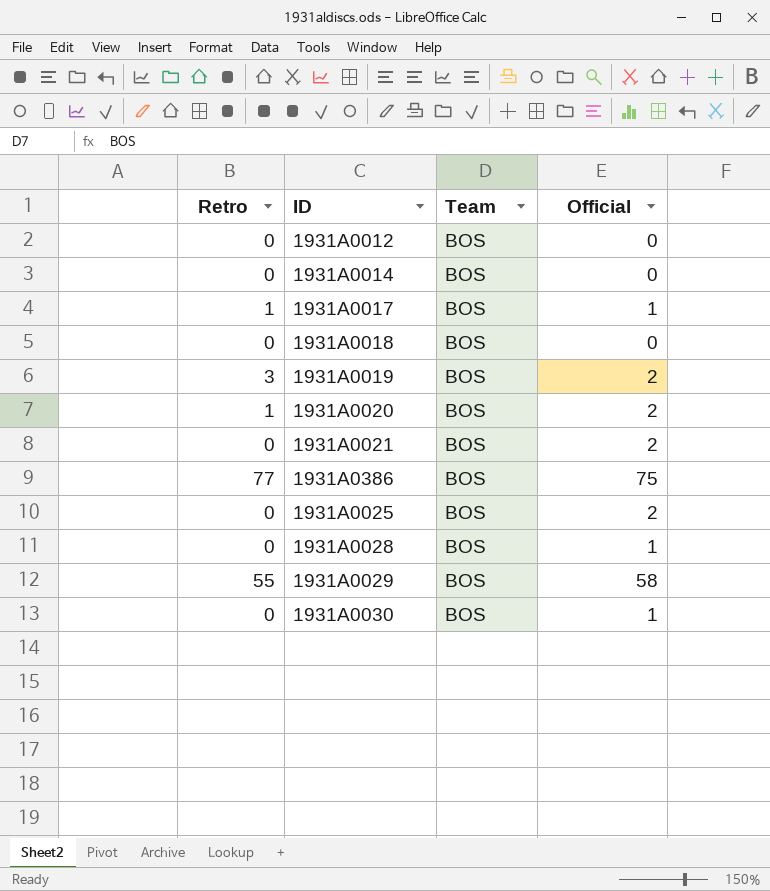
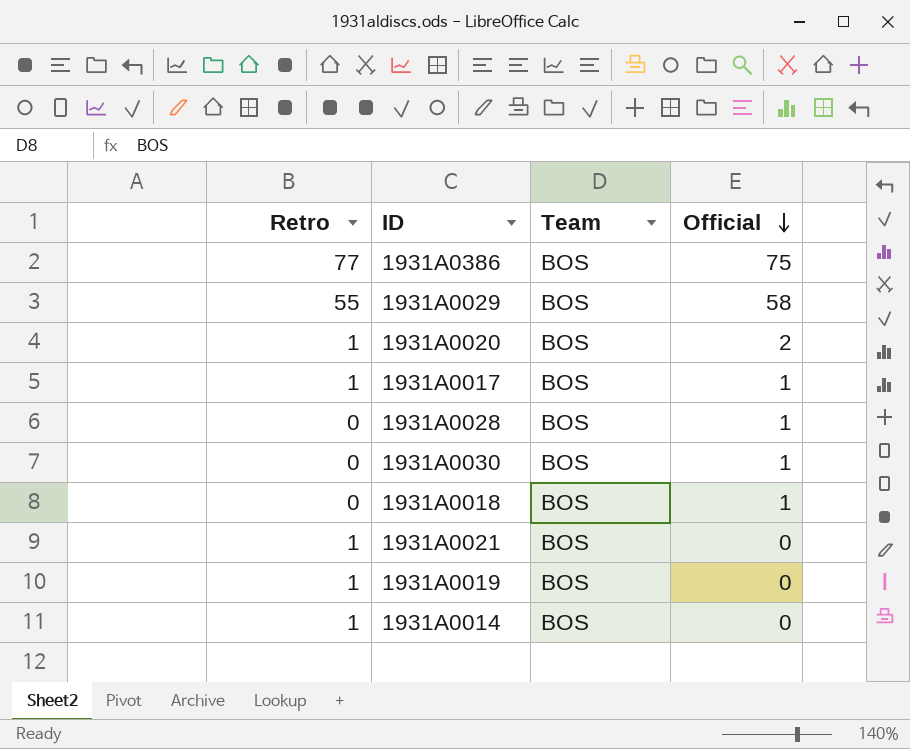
row order: none -> Official descending
row 1931A0012: 0 | BOS | 0 -> none
row 1931A0025: 0 | BOS | 2 -> none
1931A0018 | Official: 0 -> 1
1931A0021 | Retro: 0 -> 1
1931A0021 | Official: 2 -> 0
1931A0019 | Retro: 3 -> 1
1931A0019 | Official: 2 -> 0
1931A0014 | Retro: 0 -> 1

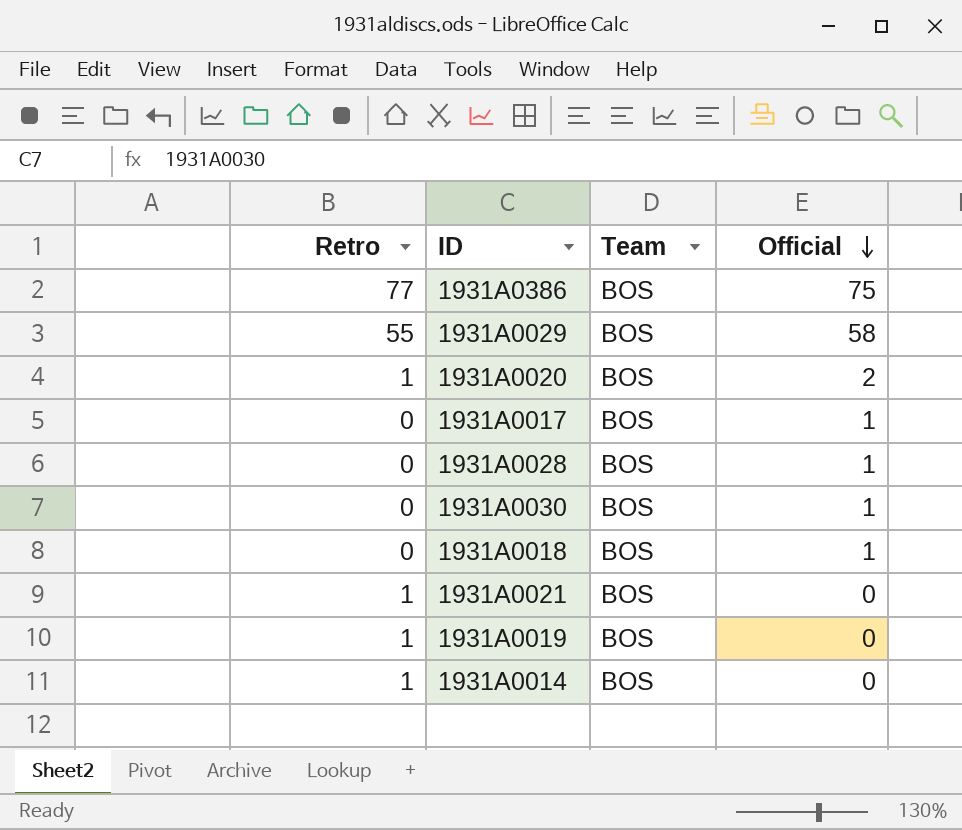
1931A0017 | Retro: 1 -> 0

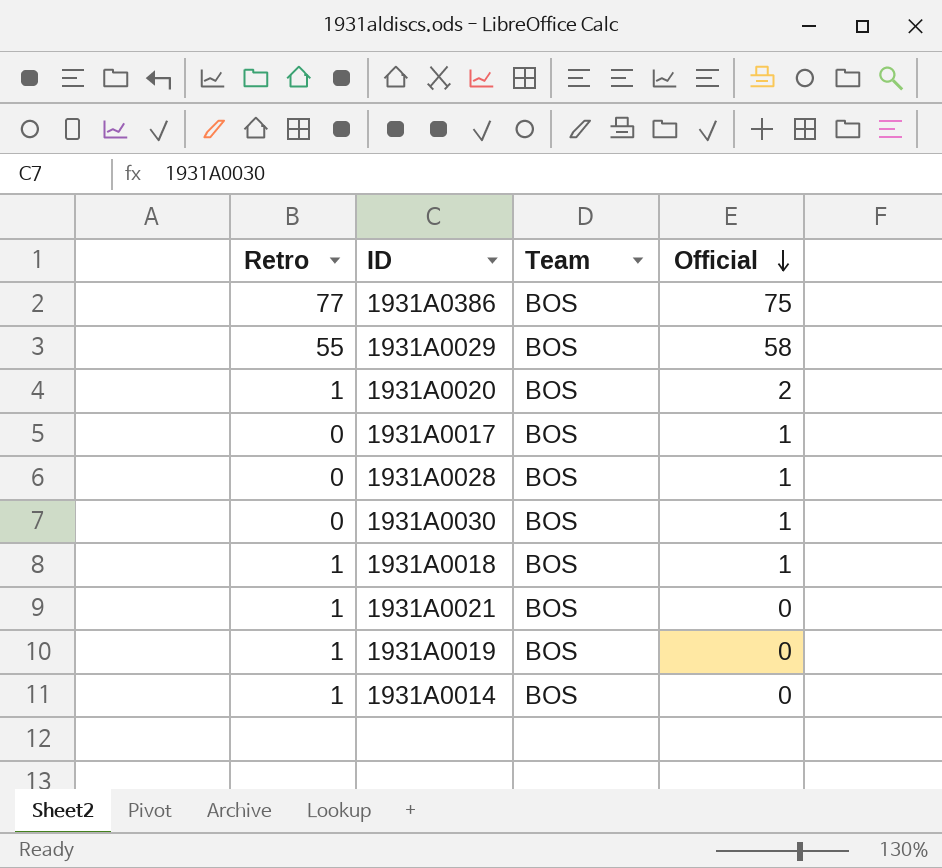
1931A0018 | Retro: 0 -> 1

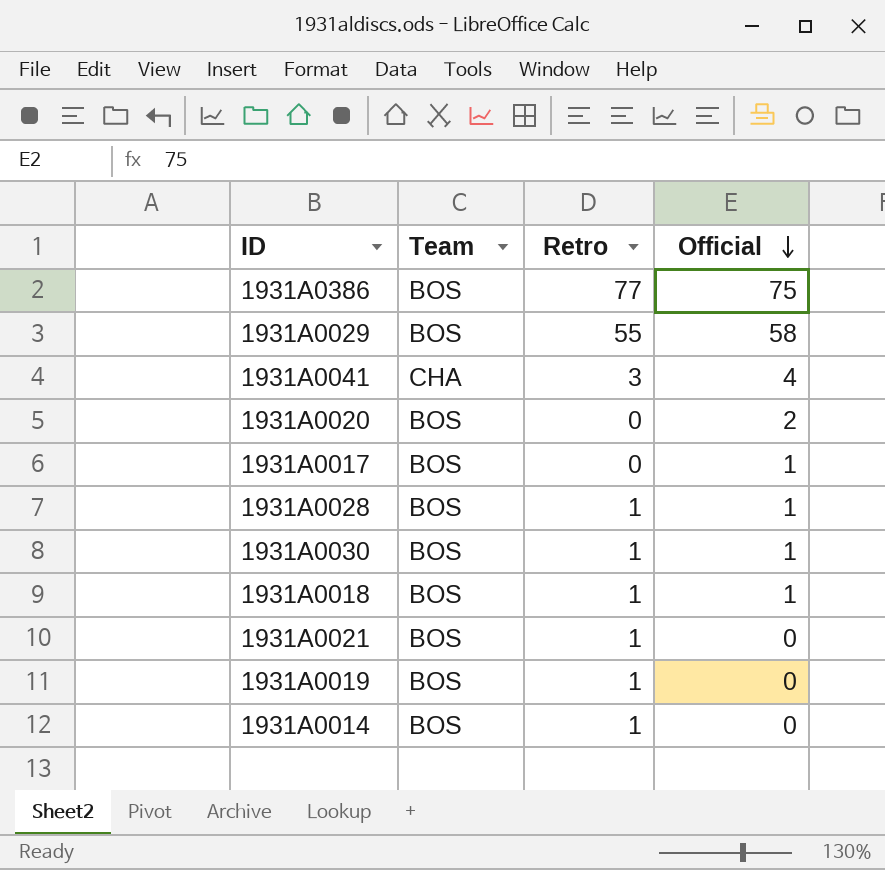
column Retro | position: 1 -> 3
row 1931A0041: none -> CHA | 3 | 4
1931A0020 | Retro: 1 -> 0
1931A0028 | Retro: 0 -> 1
1931A0030 | Retro: 0 -> 1

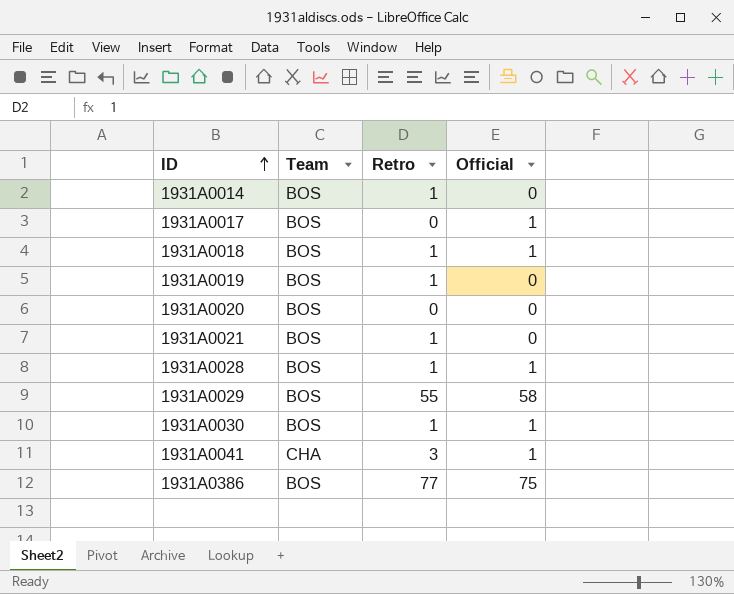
row order: Official descending -> ID ascending
1931A0020 | Official: 2 -> 0
1931A0041 | Official: 4 -> 1

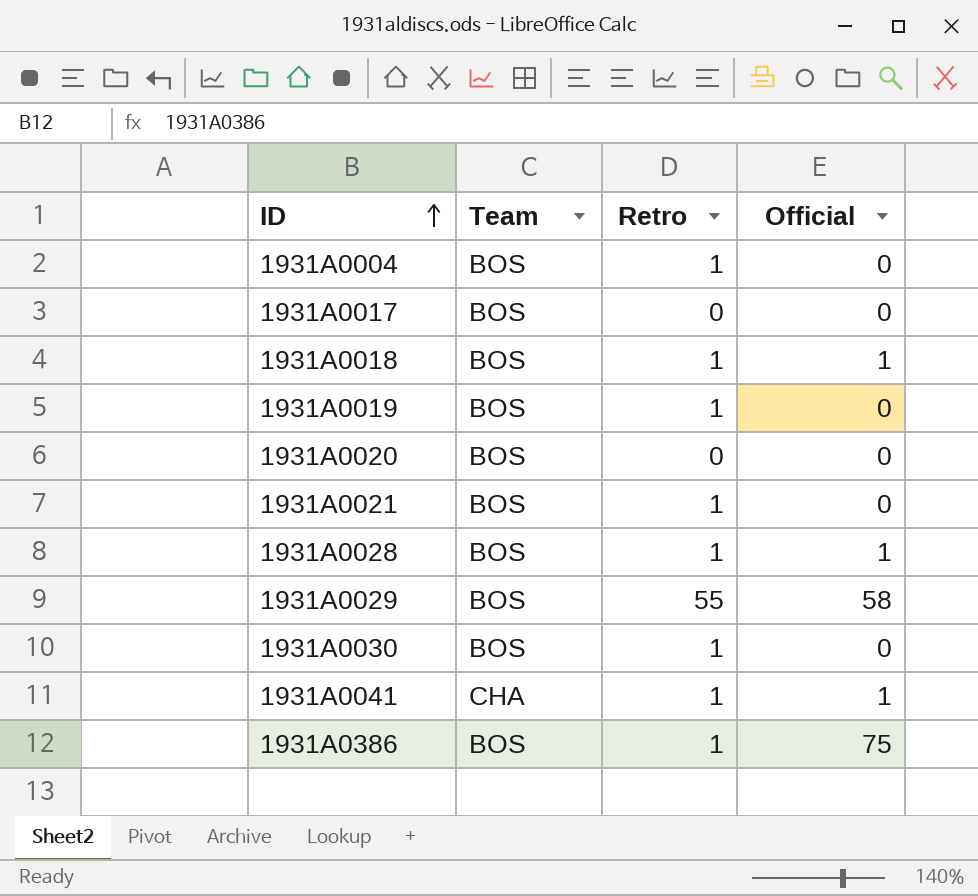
row 1931A0014: BOS | 1 | 0 -> none
row 1931A0004: none -> BOS | 1 | 0
1931A0017 | Official: 1 -> 0
1931A0030 | Official: 1 -> 0
1931A0041 | Retro: 3 -> 1
1931A0386 | Retro: 77 -> 1

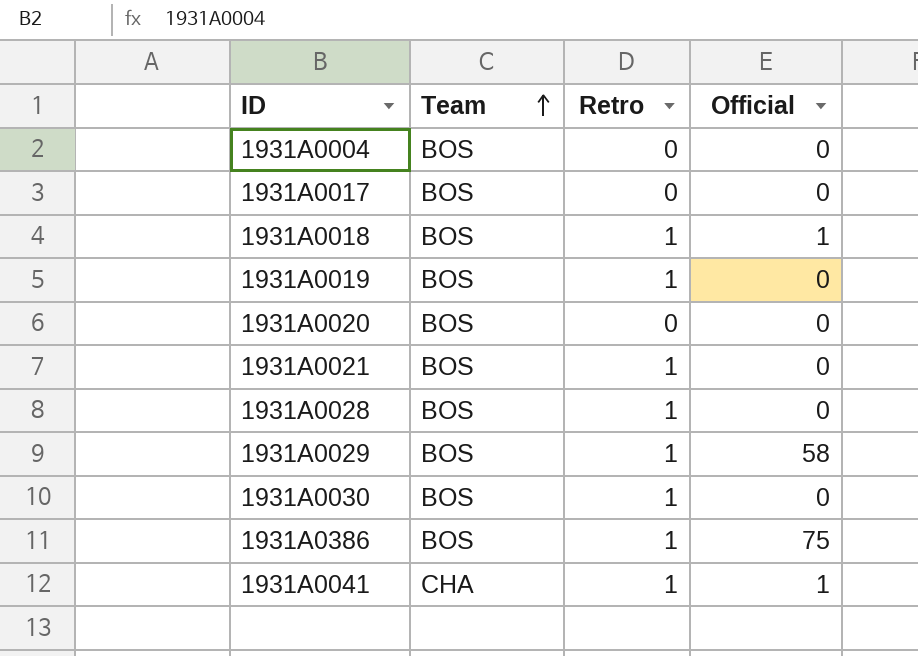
row order: ID ascending -> Team ascending
1931A0004 | Retro: 1 -> 0
1931A0028 | Official: 1 -> 0
1931A0029 | Retro: 55 -> 1

